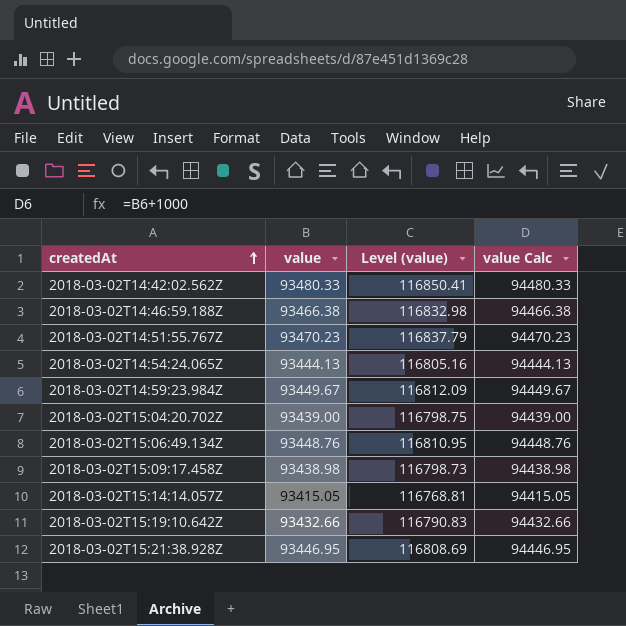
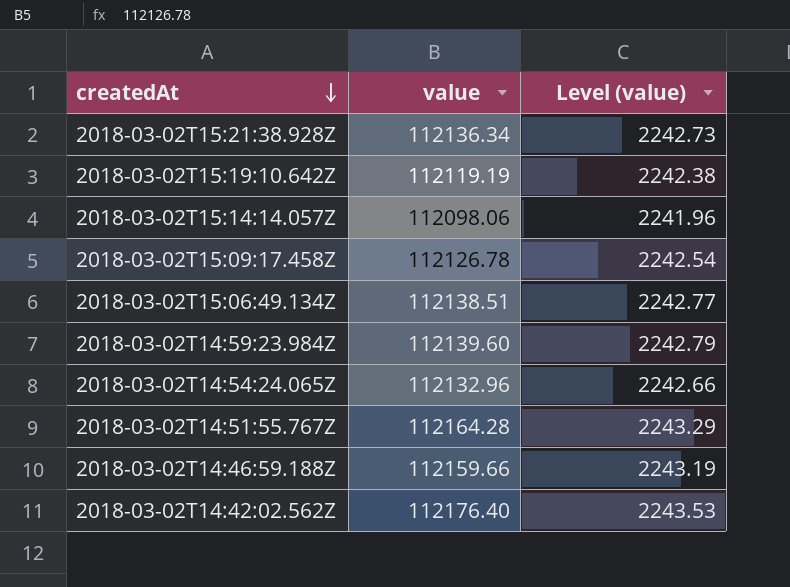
row order: createdAt ascending -> createdAt descending
column value Calc | formula: [value] + 1000 -> none
column Level (value) | formula: [value] * 1.25 -> [value] * 0.02
row 2018-03-02T15:04:20.702Z: 93439.00 | 116798.75 | 94439.00 -> none
2018-03-02T15:21:38.928Z | value: 93446.95 -> 112136.34
2018-03-02T15:19:10.642Z | value: 93432.66 -> 112119.19
2018-03-02T15:14:14.057Z | value: 93415.05 -> 112098.06
2018-03-02T15:09:17.458Z | value: 93438.98 -> 112126.78
2018-03-02T15:06:49.134Z | value: 93448.76 -> 112138.51
2018-03-02T14:59:23.984Z | value: 93449.67 -> 112139.60
2018-03-02T14:54:24.065Z | value: 93444.13 -> 112132.96
2018-03-02T14:51:55.767Z | value: 93470.23 -> 112164.28
2018-03-02T14:46:59.188Z | value: 93466.38 -> 112159.66
2018-03-02T14:42:02.562Z | value: 93480.33 -> 112176.40

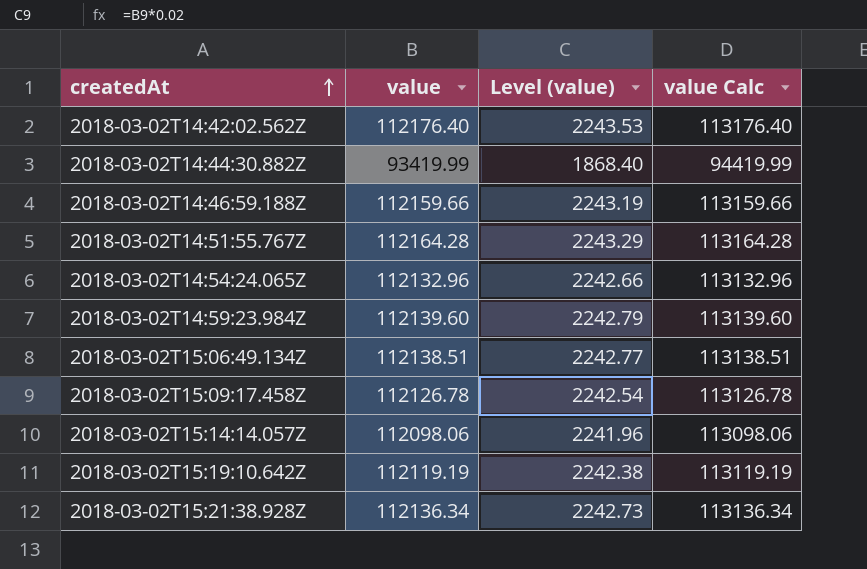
row order: createdAt descending -> createdAt ascending
column value Calc | formula: none -> [value] + 1000
row 2018-03-02T14:44:30.882Z: none -> 93419.99 | 1868.40 | 94419.99

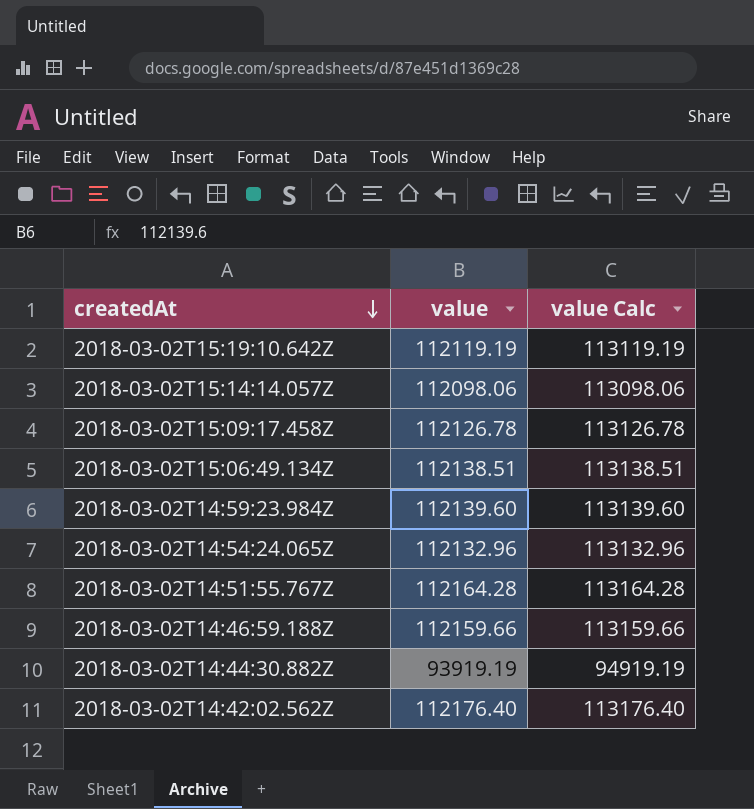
row order: createdAt ascending -> createdAt descending
column Level (value) | formula: [value] * 0.02 -> none
row 2018-03-02T15:21:38.928Z: 112136.34 | 2242.73 | 113136.34 -> none
2018-03-02T14:44:30.882Z | value: 93419.99 -> 93919.19
2018-03-02T14:44:30.882Z | value Calc: 94419.99 -> 94919.19

